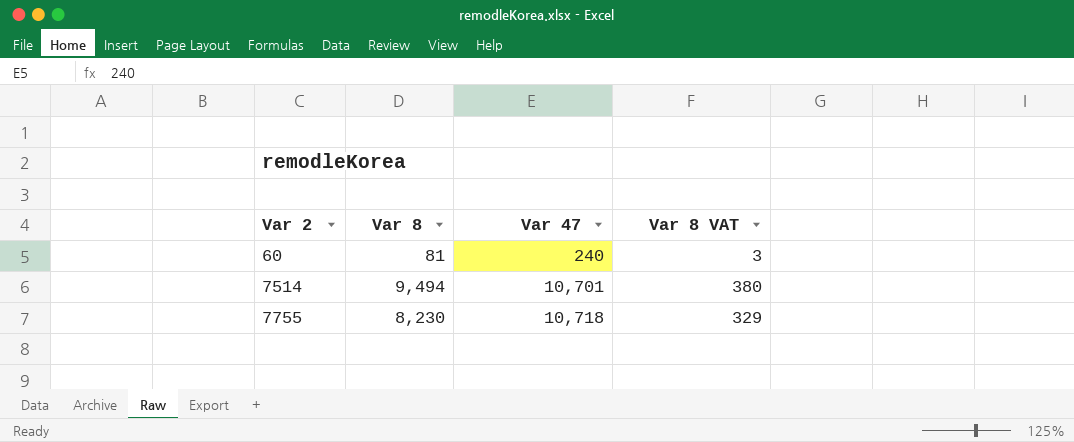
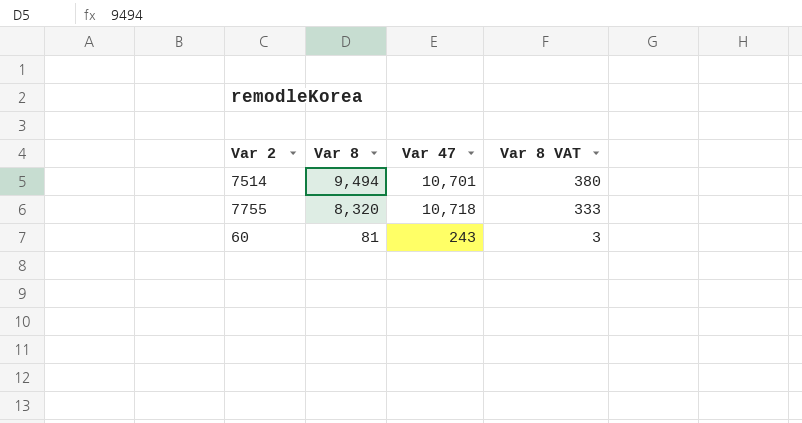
row order: Var 2 ascending -> Var 8 descending
7755 | Var 8: 8,230 -> 8,320
7755 | Var 8 VAT: 329 -> 333
60 | Var 47: 240 -> 243

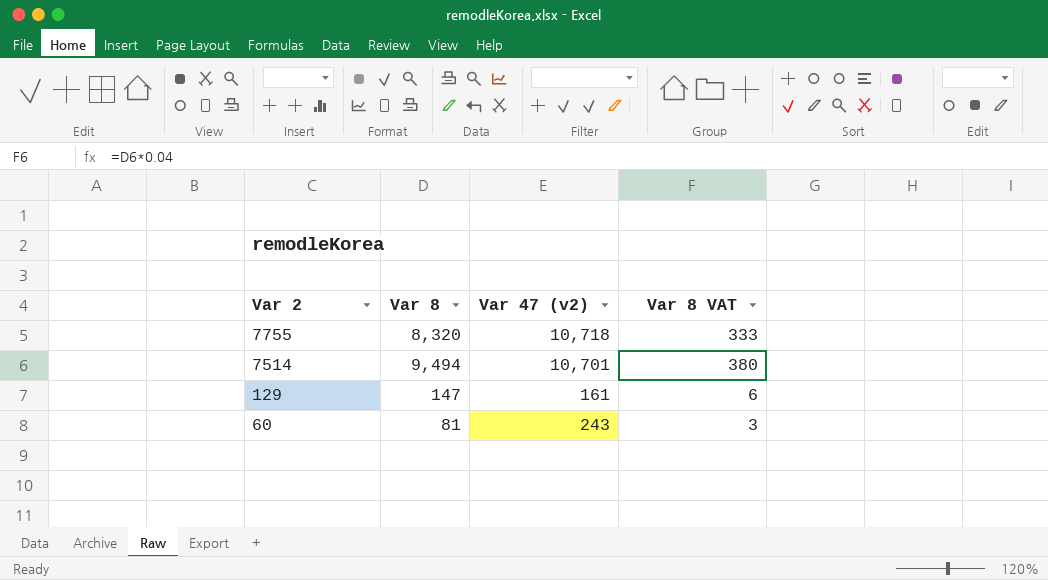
row order: Var 8 descending -> Var 2 descending
column name: Var 47 -> Var 47 (v2)
row 129: none -> 147 | 161 | 6

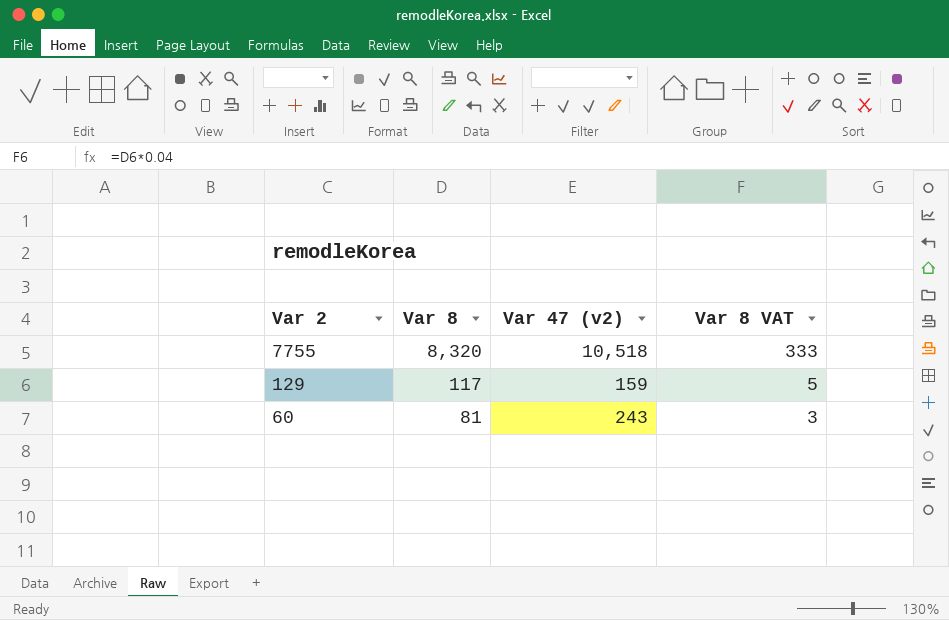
row 7514: 9,494 | 10,701 | 380 -> none
7755 | Var 47 (v2): 10,718 -> 10,518
129 | Var 8: 147 -> 117
129 | Var 47 (v2): 161 -> 159
129 | Var 8 VAT: 6 -> 5

